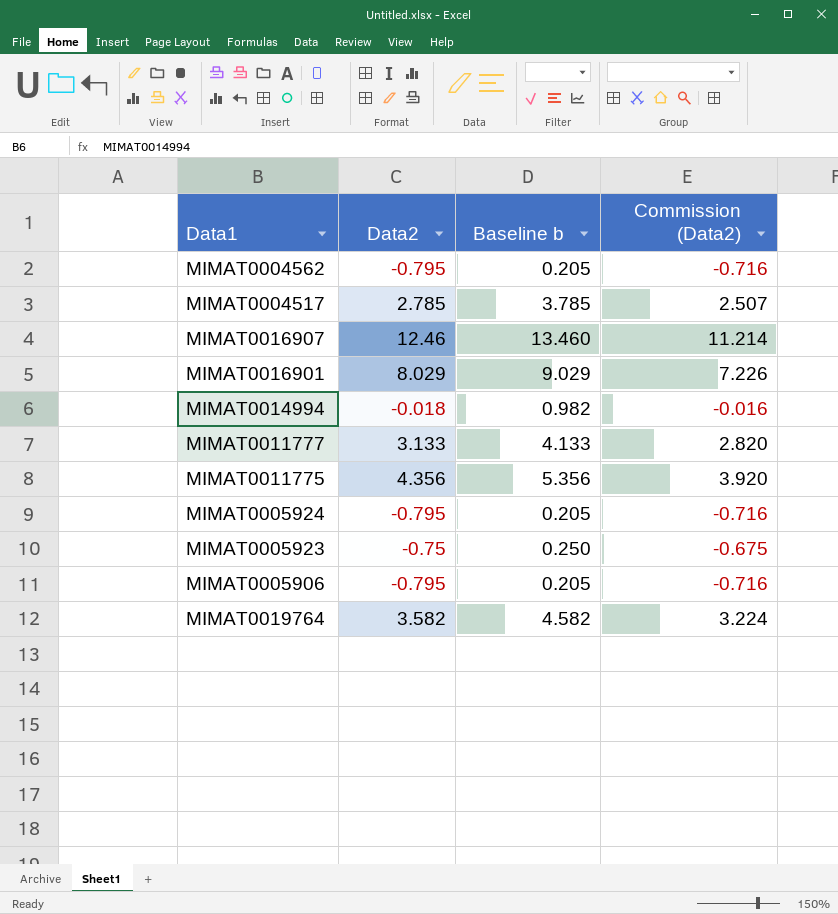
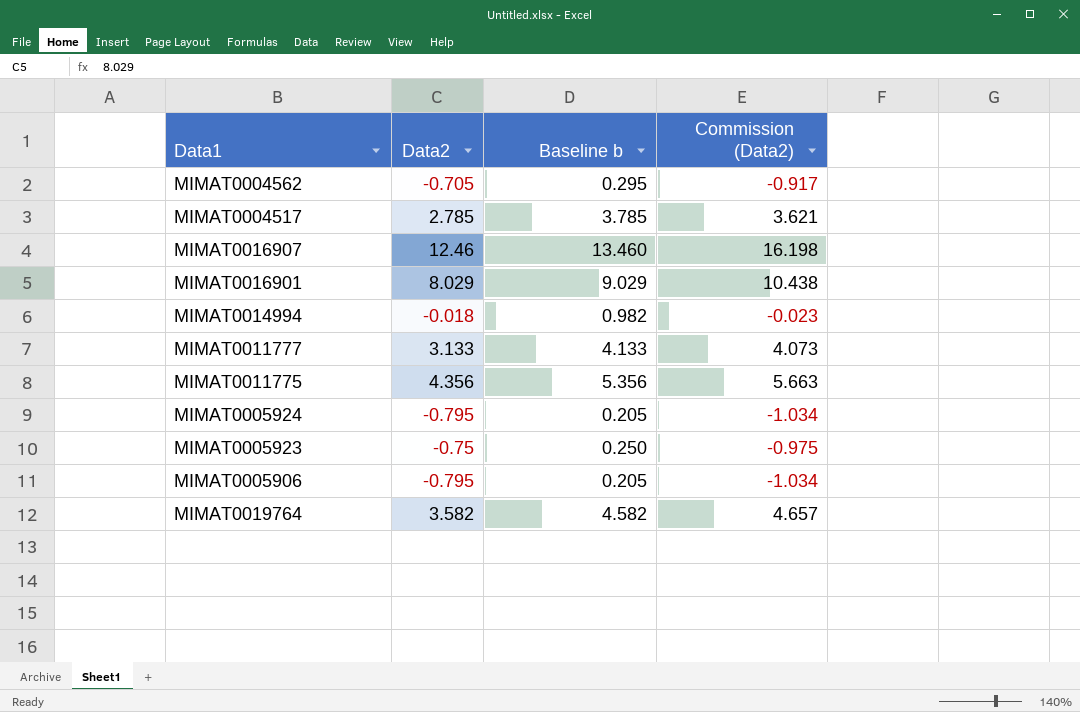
column Commission (Data2) | formula: [Data2] * 0.9 -> [Data2] * 1.3
MIMAT0004562 | Data2: -0.795 -> -0.705
MIMAT0004562 | Baseline b: 0.205 -> 0.295

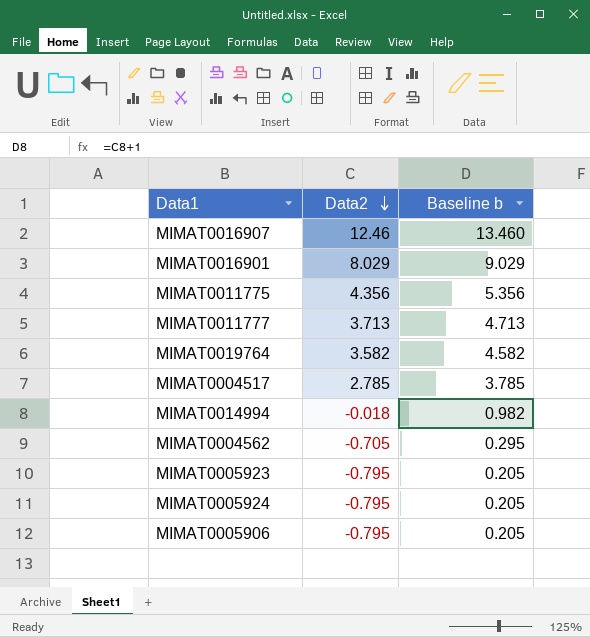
row order: none -> Data2 descending
column Commission (Data2) | formula: [Data2] * 1.3 -> none
MIMAT0011777 | Data2: 3.133 -> 3.713
MIMAT0011777 | Baseline b: 4.133 -> 4.713
MIMAT0005923 | Data2: -0.75 -> -0.795
MIMAT0005923 | Baseline b: 0.250 -> 0.205

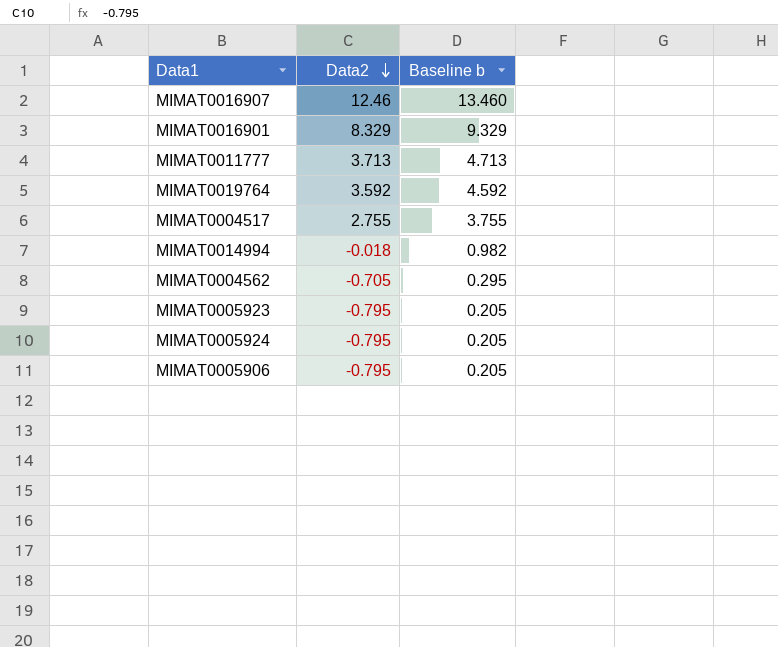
row MIMAT0011775: 4.356 | 5.356 -> none
MIMAT0016901 | Data2: 8.029 -> 8.329
MIMAT0016901 | Baseline b: 9.029 -> 9.329
MIMAT0019764 | Data2: 3.582 -> 3.592
MIMAT0019764 | Baseline b: 4.582 -> 4.592
MIMAT0004517 | Data2: 2.785 -> 2.755
MIMAT0004517 | Baseline b: 3.785 -> 3.755

